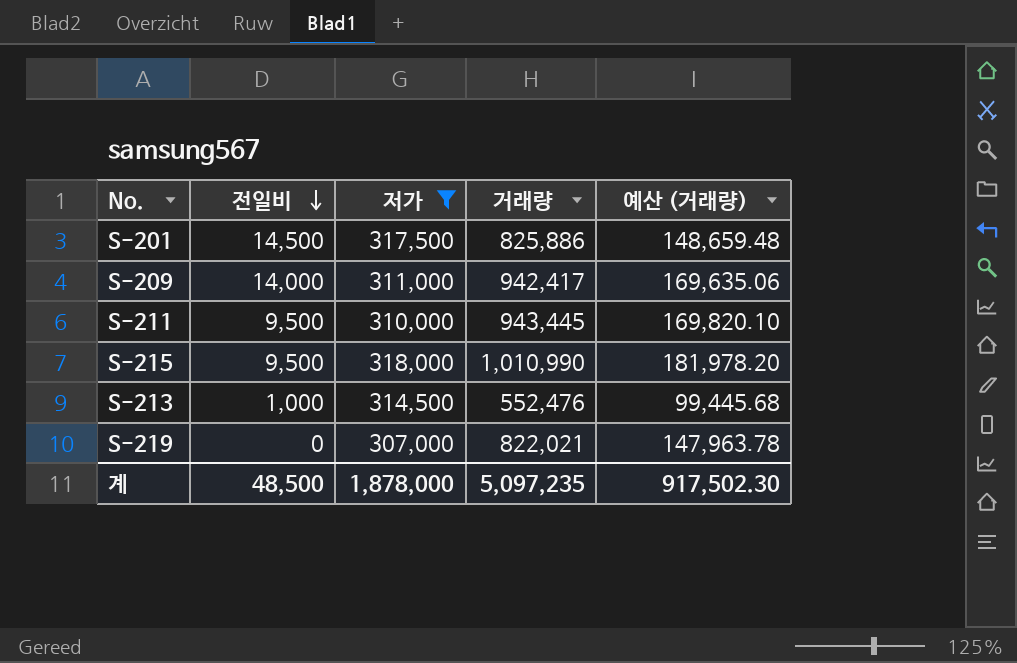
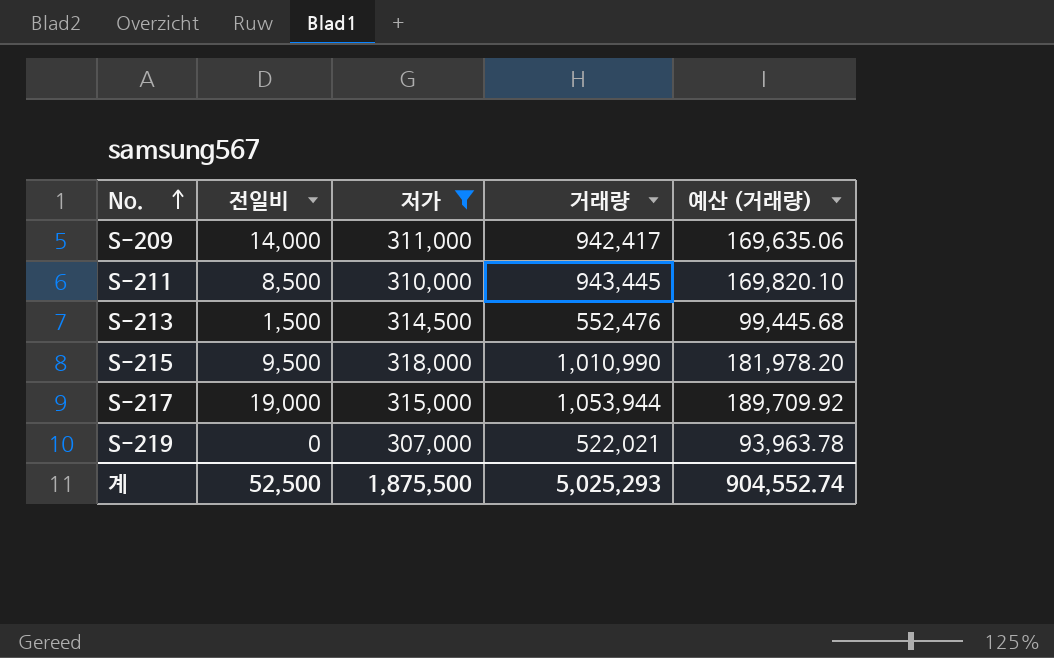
row order: 전일비 descending -> No. ascending
row S-201: 14,500 | 317,500 | 825,886 | 148,659.48 -> none
S-211 | 전일비: 9,500 -> 8,500
S-213 | 전일비: 1,000 -> 1,500
row S-217: none -> 19,000 | 315,000 | 1,053,944 | 189,709.92
S-219 | 거래량: 822,021 -> 522,021
S-219 | 예산 (거래량): 147,963.78 -> 93,963.78
계 | 전일비: 48,500 -> 52,500
계 | 저가: 1,878,000 -> 1,875,500
계 | 거래량: 5,097,235 -> 5,025,293
계 | 예산 (거래량): 917,502.30 -> 904,552.74

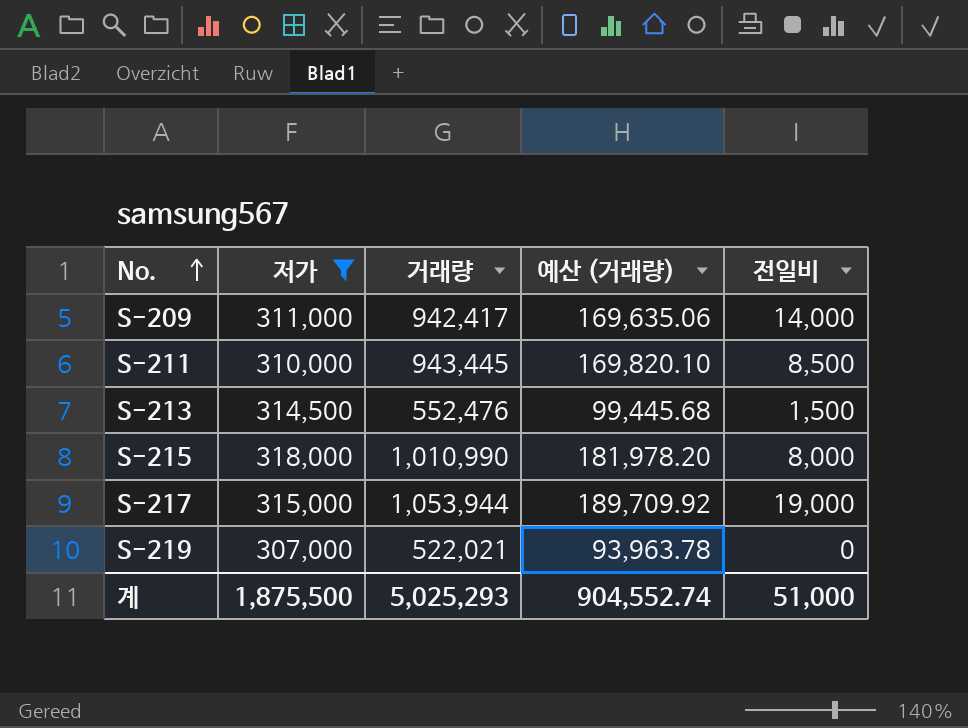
column 전일비 | position: 2 -> 5
S-215 | 전일비: 9,500 -> 8,000
계 | 전일비: 52,500 -> 51,000

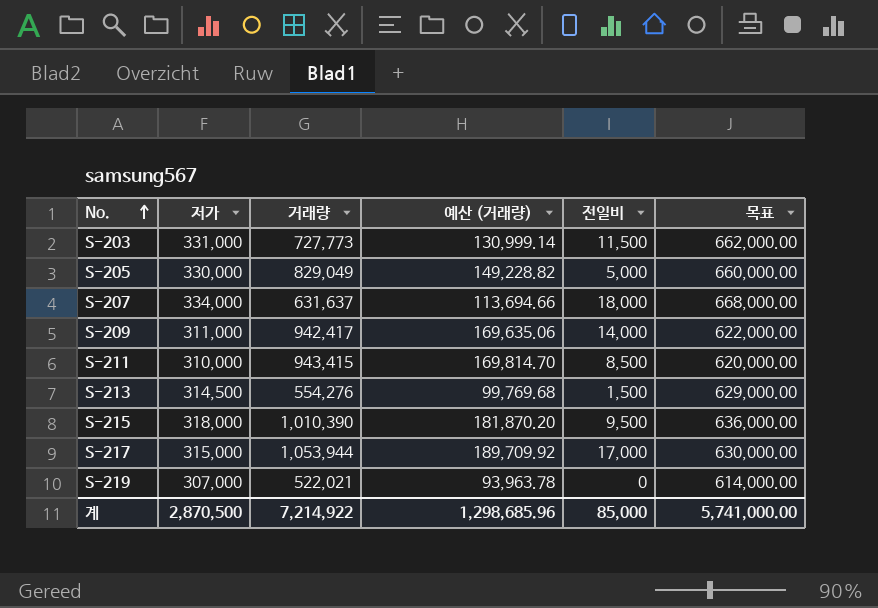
filter: 저가 <= 318,000 -> none
column 목표 | formula: none -> [저가] * 2
S-211 | 거래량: 943,445 -> 943,415
S-211 | 예산 (거래량): 169,820.10 -> 169,814.70
S-213 | 거래량: 552,476 -> 554,276
S-213 | 예산 (거래량): 99,445.68 -> 99,769.68
S-215 | 거래량: 1,010,990 -> 1,010,390
S-215 | 예산 (거래량): 181,978.20 -> 181,870.20
S-215 | 전일비: 8,000 -> 9,500
S-217 | 전일비: 19,000 -> 17,000
계 | 저가: 1,875,500 -> 2,870,500
계 | 거래량: 5,025,293 -> 7,214,922
계 | 예산 (거래량): 904,552.74 -> 1,298,685.96
계 | 전일비: 51,000 -> 85,000

